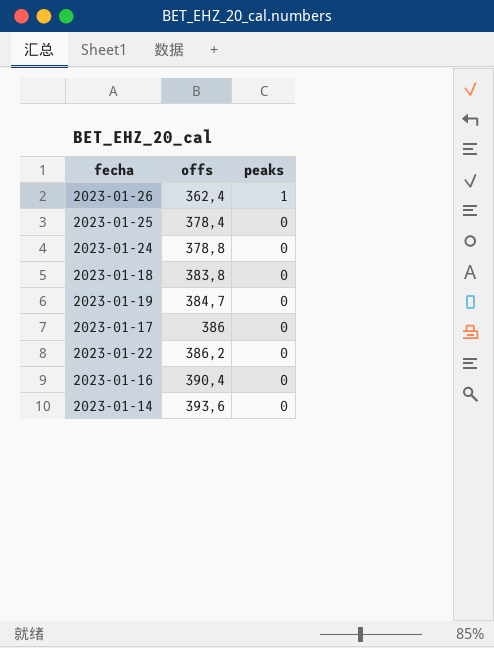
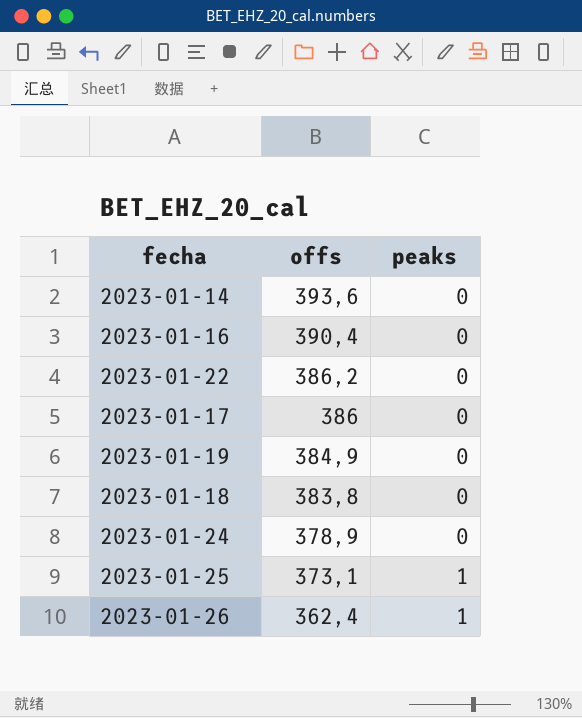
row order: offs ascending -> offs descending
2023-01-19 | offs: 384,7 -> 384,9
2023-01-24 | offs: 378,8 -> 378,9
2023-01-25 | offs: 378,4 -> 373,1
2023-01-25 | peaks: 0 -> 1

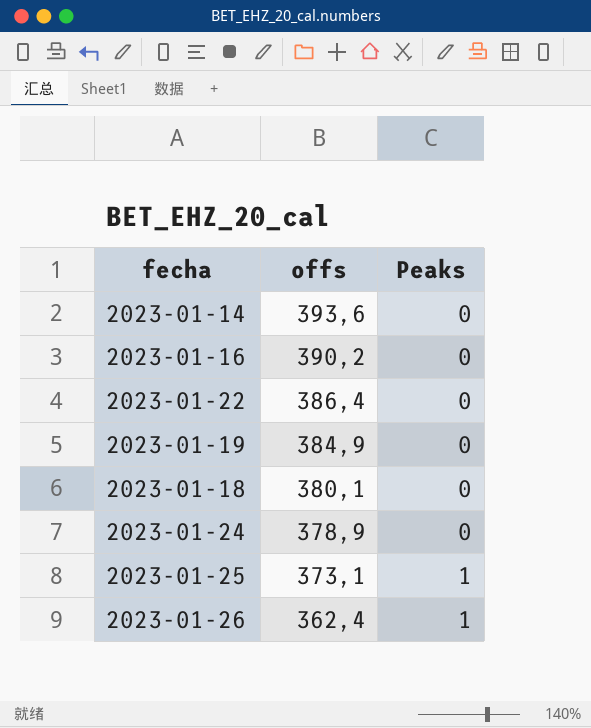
column name: peaks -> Peaks
row 2023-01-17: 386 | 0 -> none
2023-01-16 | offs: 390,4 -> 390,2
2023-01-22 | offs: 386,2 -> 386,4
2023-01-18 | offs: 383,8 -> 380,1

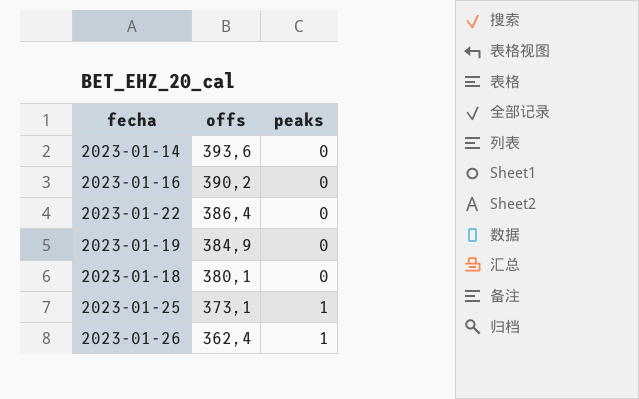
column name: Peaks -> peaks
row 2023-01-24: 378,9 | 0 -> none

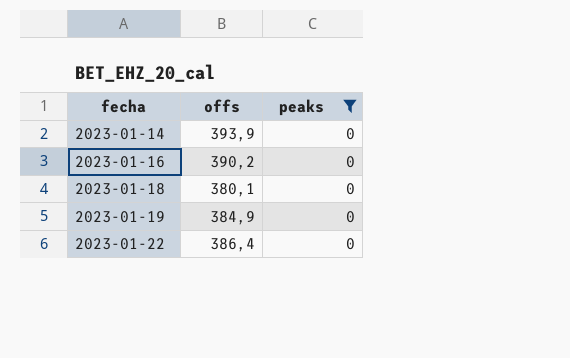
filter: none -> peaks = 0
row order: offs descending -> fecha ascending
2023-01-14 | offs: 393,6 -> 393,9

